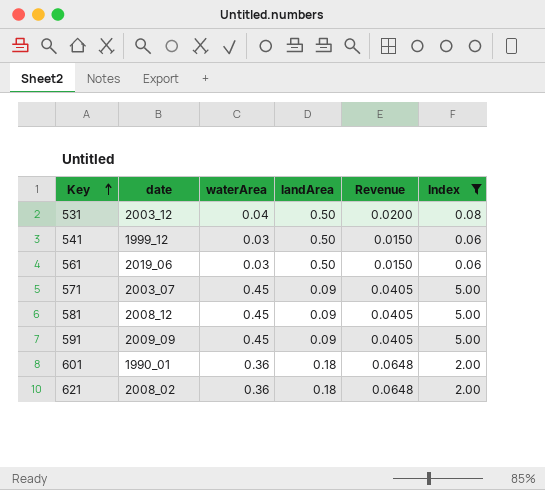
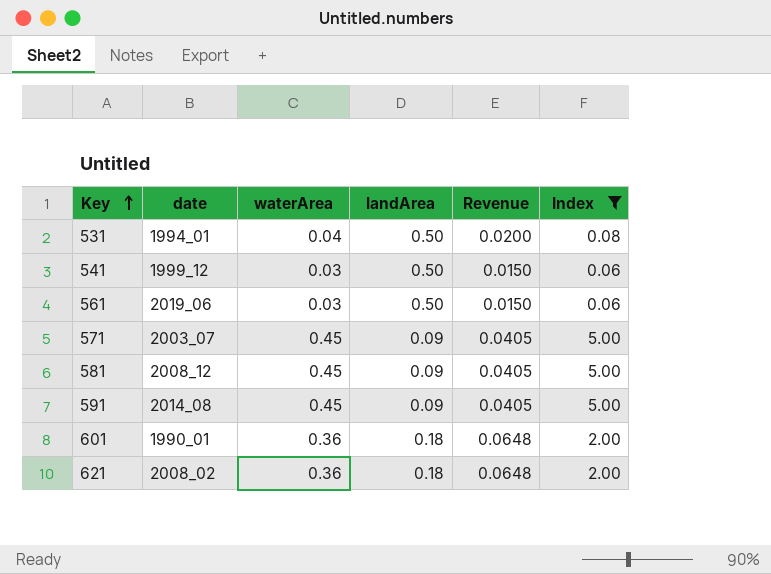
531 | date: 2003_12 -> 1994_01
591 | date: 2009_09 -> 2014_08

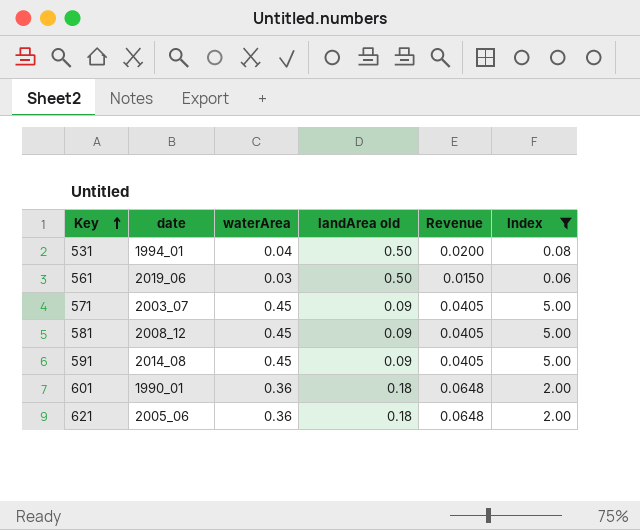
column name: landArea -> landArea old
row 541: 1999_12 | 0.03 | 0.50 | 0.0150 | 0.06 -> none
621 | date: 2008_02 -> 2005_06

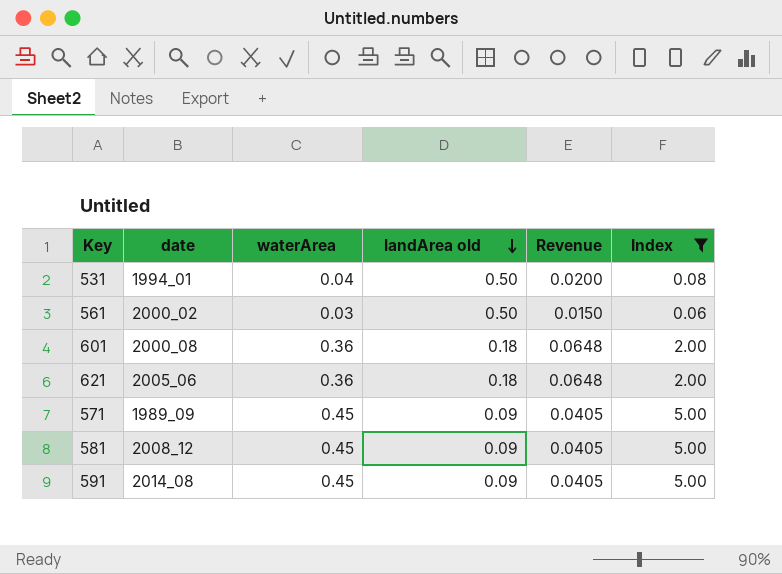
row order: Key ascending -> landArea old descending
561 | date: 2019_06 -> 2000_02
601 | date: 1990_01 -> 2000_08
571 | date: 2003_07 -> 1989_09

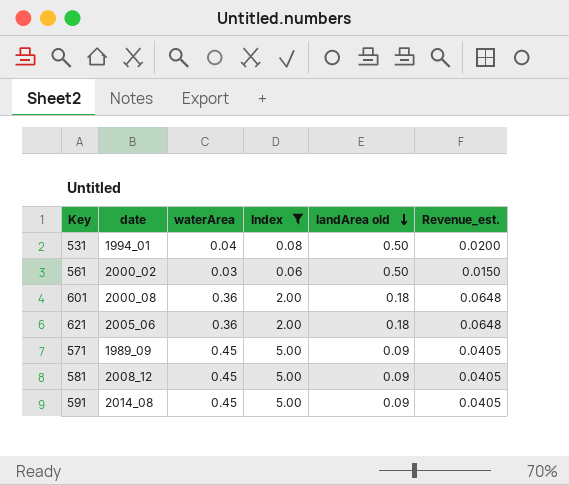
column Index | position: 6 -> 4
column name: Revenue -> Revenue_est.

